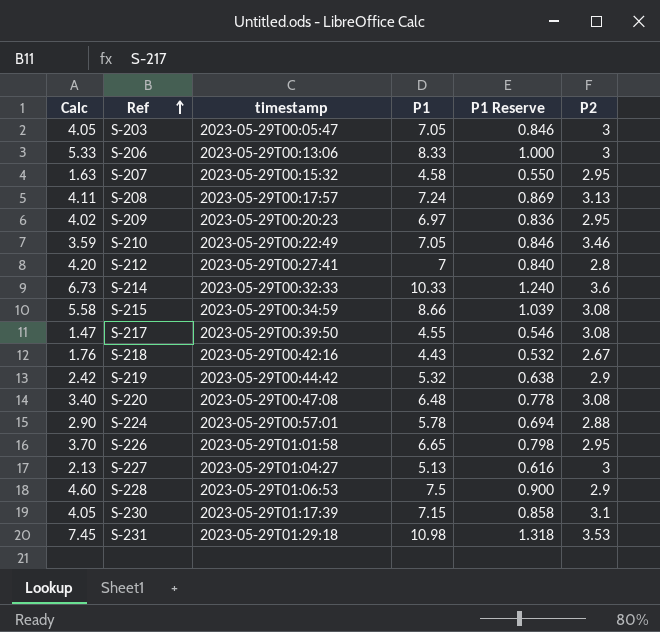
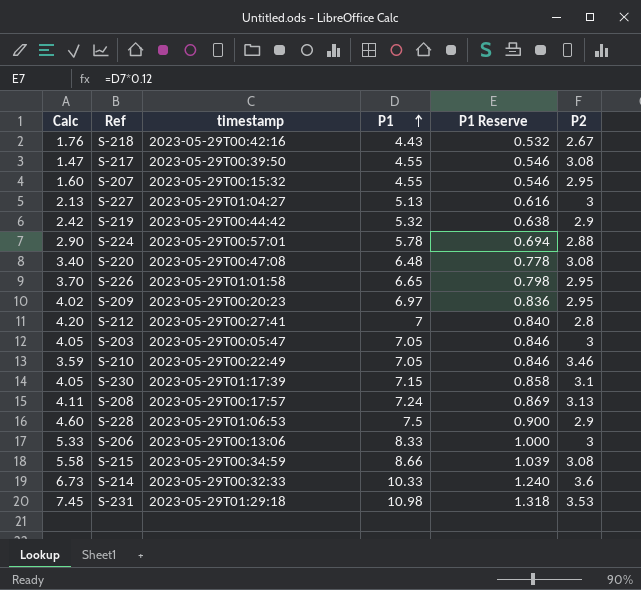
row order: Ref ascending -> P1 ascending
S-207 | Calc: 1.63 -> 1.60
S-207 | P1: 4.58 -> 4.55
S-207 | P1 Reserve: 0.550 -> 0.546

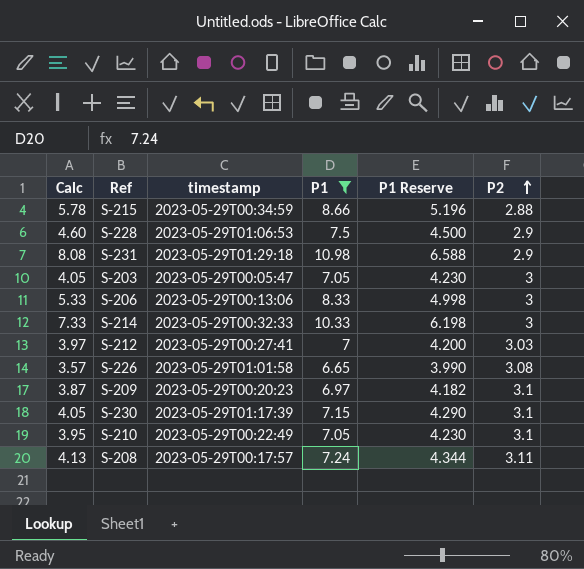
filter: none -> P1 >= 6.65
row order: P1 ascending -> P2 ascending
column P1 Reserve | formula: [P1] * 0.12 -> [P1] * 0.6
S-215 | Calc: 5.58 -> 5.78
S-215 | P2: 3.08 -> 2.88
S-231 | Calc: 7.45 -> 8.08
S-231 | P2: 3.53 -> 2.9
S-214 | Calc: 6.73 -> 7.33
S-214 | P2: 3.6 -> 3
S-212 | Calc: 4.20 -> 3.97
S-212 | P2: 2.8 -> 3.03
S-226 | Calc: 3.70 -> 3.57
S-226 | P2: 2.95 -> 3.08
S-209 | Calc: 4.02 -> 3.87
S-209 | P2: 2.95 -> 3.1
S-210 | Calc: 3.59 -> 3.95
S-210 | P2: 3.46 -> 3.1
S-208 | Calc: 4.11 -> 4.13
S-208 | P2: 3.13 -> 3.11

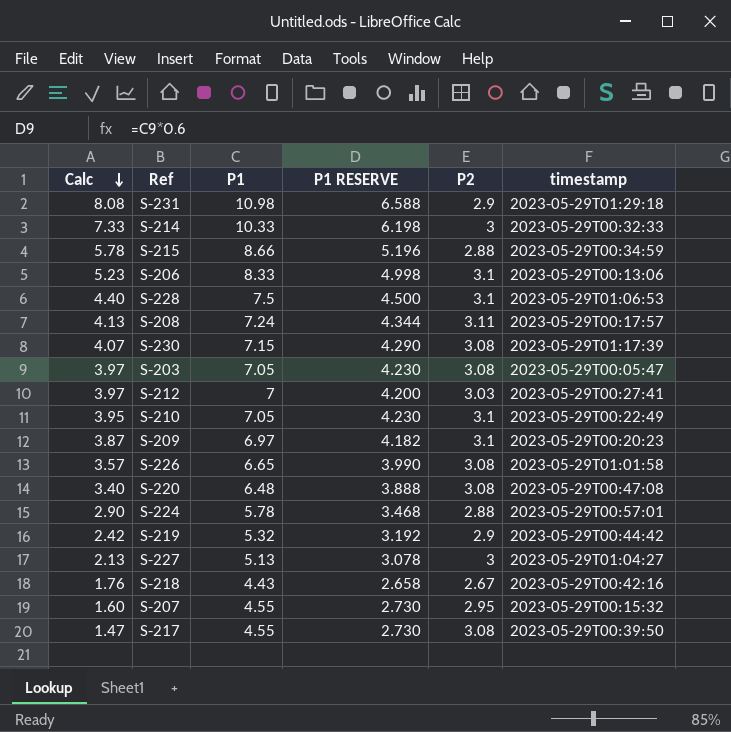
filter: P1 >= 6.65 -> none
row order: P2 ascending -> Calc descending
column name: P1 Reserve -> P1 RESERVE
column timestamp | position: 3 -> 6
S-206 | Calc: 5.33 -> 5.23
S-206 | P2: 3 -> 3.1
S-228 | Calc: 4.60 -> 4.40
S-228 | P2: 2.9 -> 3.1
S-230 | Calc: 4.05 -> 4.07
S-230 | P2: 3.1 -> 3.08
S-203 | Calc: 4.05 -> 3.97
S-203 | P2: 3 -> 3.08

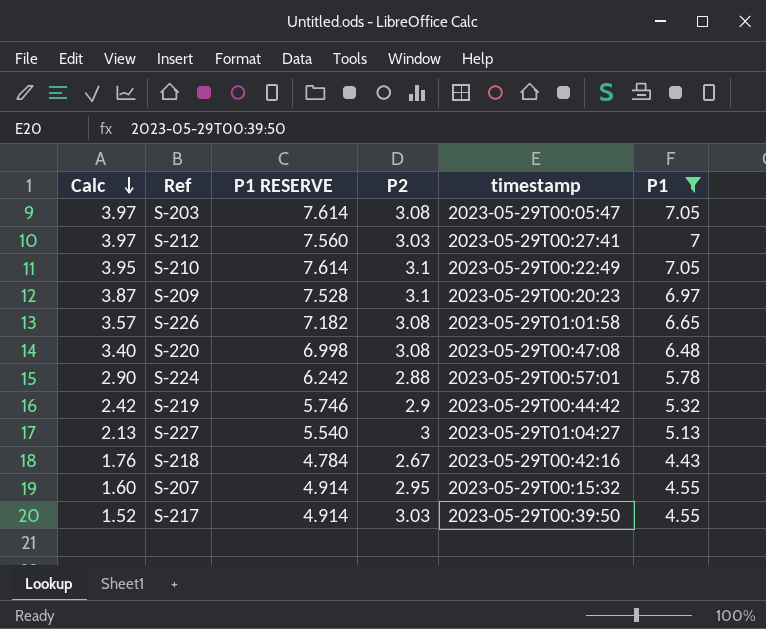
filter: none -> P1 <= 7.05
column P1 RESERVE | formula: [P1] * 0.6 -> [P1] * 1.08
column P1 | position: 3 -> 6
S-217 | Calc: 1.47 -> 1.52
S-217 | P2: 3.08 -> 3.03

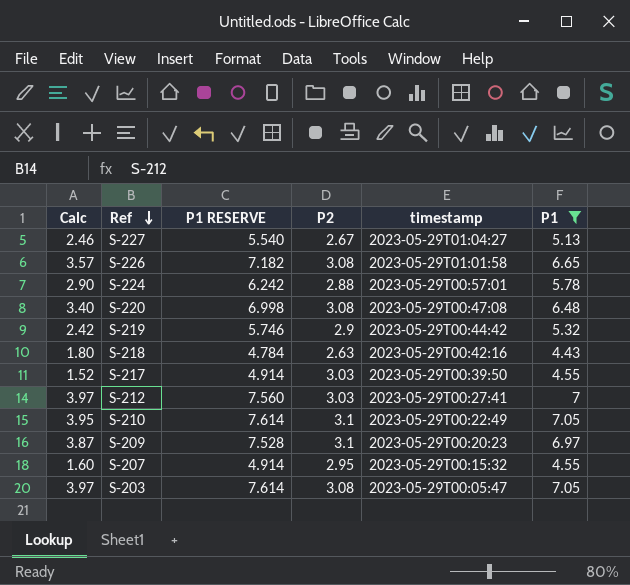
row order: Calc descending -> Ref descending
S-227 | Calc: 2.13 -> 2.46
S-227 | P2: 3 -> 2.67
S-218 | Calc: 1.76 -> 1.80
S-218 | P2: 2.67 -> 2.63

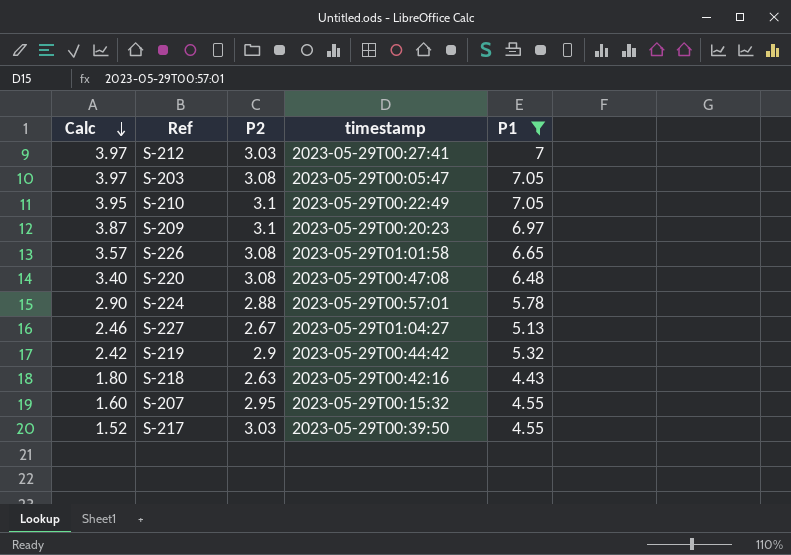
row order: Ref descending -> Calc descending
column P1 RESERVE | formula: [P1] * 1.08 -> none

